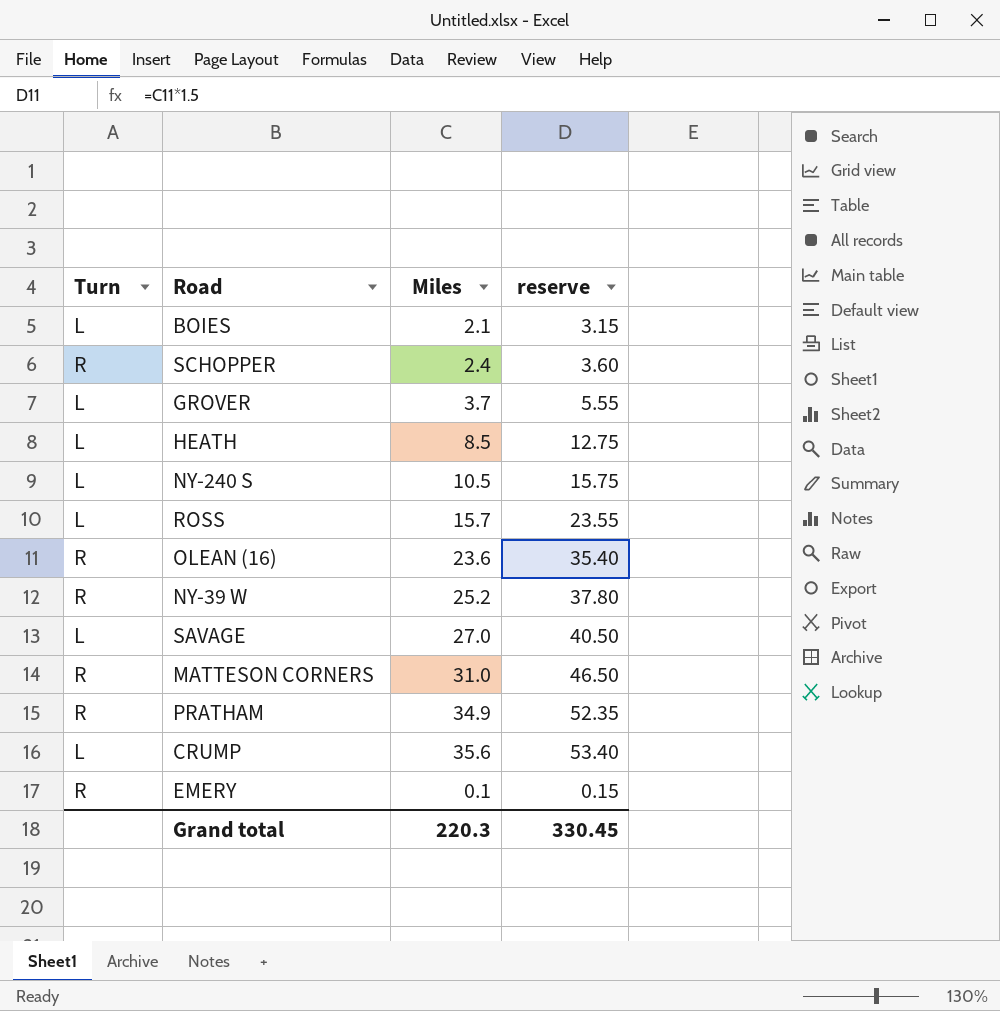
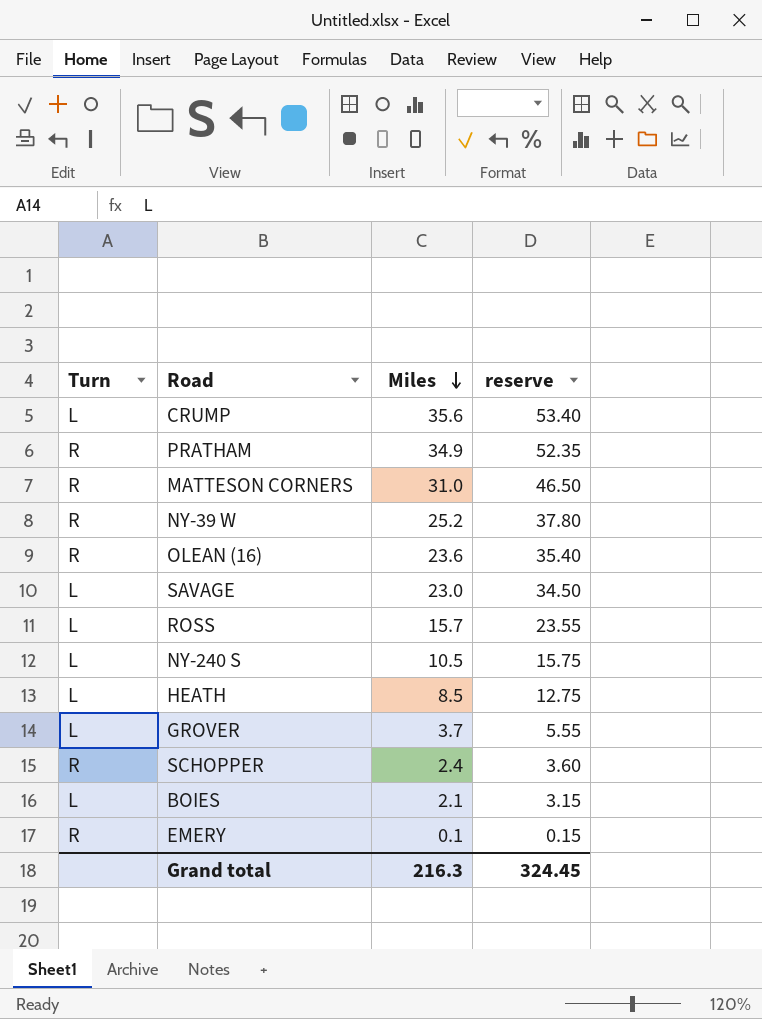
row order: none -> Miles descending
SAVAGE | Miles: 27.0 -> 23.0
SAVAGE | reserve: 40.50 -> 34.50
Grand total | Miles: 220.3 -> 216.3
Grand total | reserve: 330.45 -> 324.45

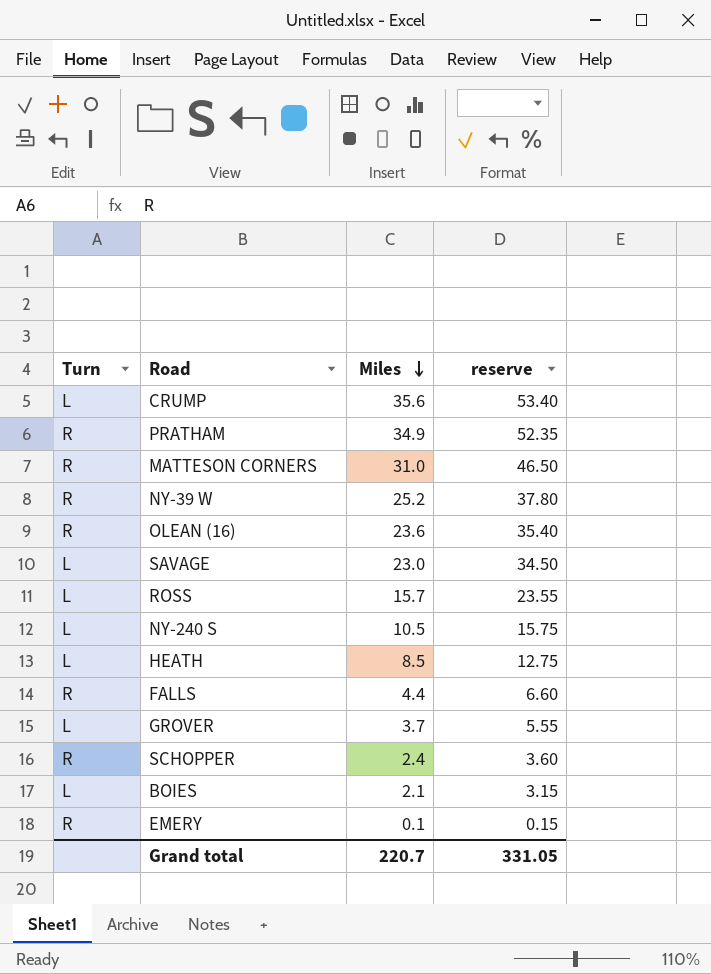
row FALLS: none -> R | 4.4 | 6.60
Grand total | Miles: 216.3 -> 220.7
Grand total | reserve: 324.45 -> 331.05

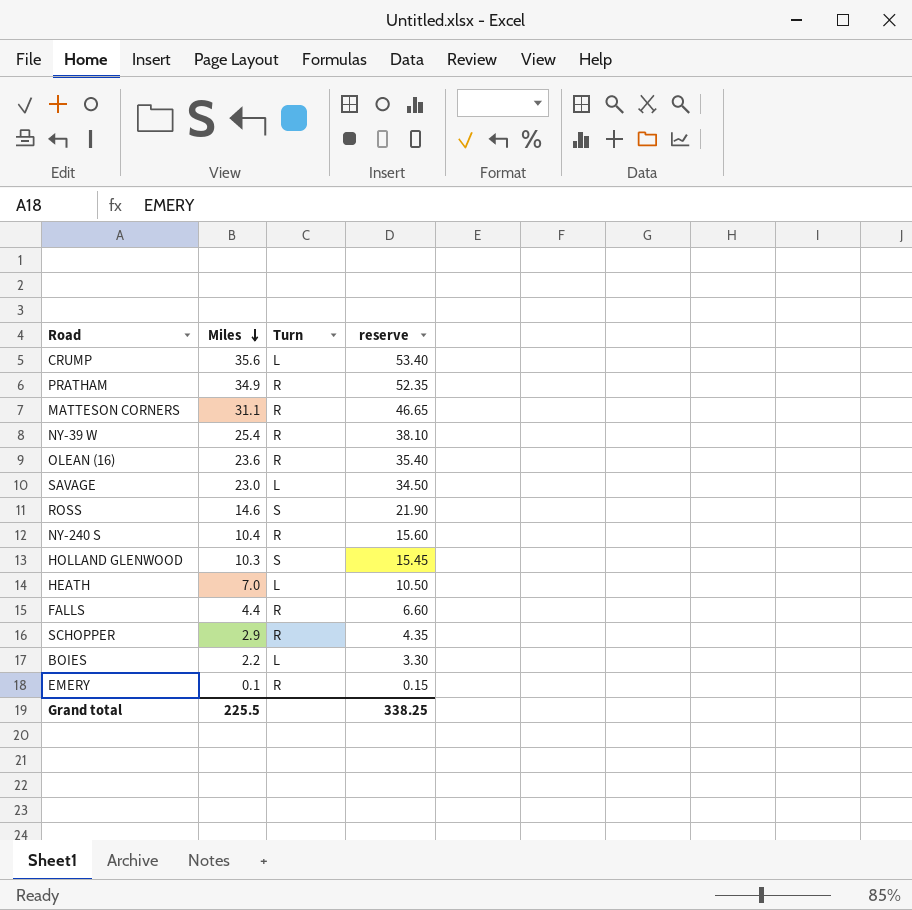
column Turn | position: 1 -> 3
row GROVER: L | 3.7 | 5.55 -> none
MATTESON CORNERS | Miles: 31.0 -> 31.1
MATTESON CORNERS | reserve: 46.50 -> 46.65
NY-39 W | Miles: 25.2 -> 25.4
NY-39 W | reserve: 37.80 -> 38.10
ROSS | Miles: 15.7 -> 14.6
ROSS | Turn: L -> S
ROSS | reserve: 23.55 -> 21.90
NY-240 S | Miles: 10.5 -> 10.4
NY-240 S | Turn: L -> R
NY-240 S | reserve: 15.75 -> 15.60
row HOLLAND GLENWOOD: none -> 10.3 | S | 15.45
HEATH | Miles: 8.5 -> 7.0
HEATH | reserve: 12.75 -> 10.50
SCHOPPER | Miles: 2.4 -> 2.9
SCHOPPER | reserve: 3.60 -> 4.35
BOIES | Miles: 2.1 -> 2.2
BOIES | reserve: 3.15 -> 3.30
Grand total | Miles: 220.7 -> 225.5
Grand total | reserve: 331.05 -> 338.25

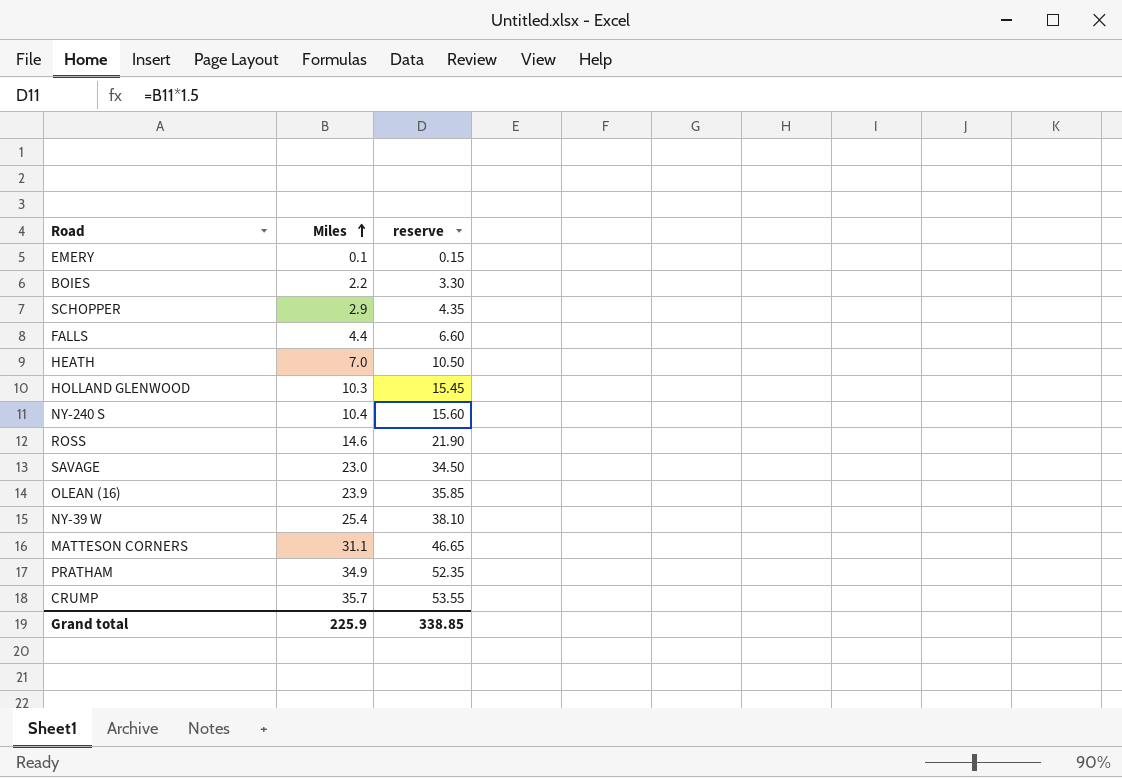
row order: Miles descending -> Miles ascending
column Turn | position: 3 -> none
OLEAN (16) | Miles: 23.6 -> 23.9
OLEAN (16) | reserve: 35.40 -> 35.85
CRUMP | Miles: 35.6 -> 35.7
CRUMP | reserve: 53.40 -> 53.55
Grand total | Miles: 225.5 -> 225.9
Grand total | reserve: 338.25 -> 338.85

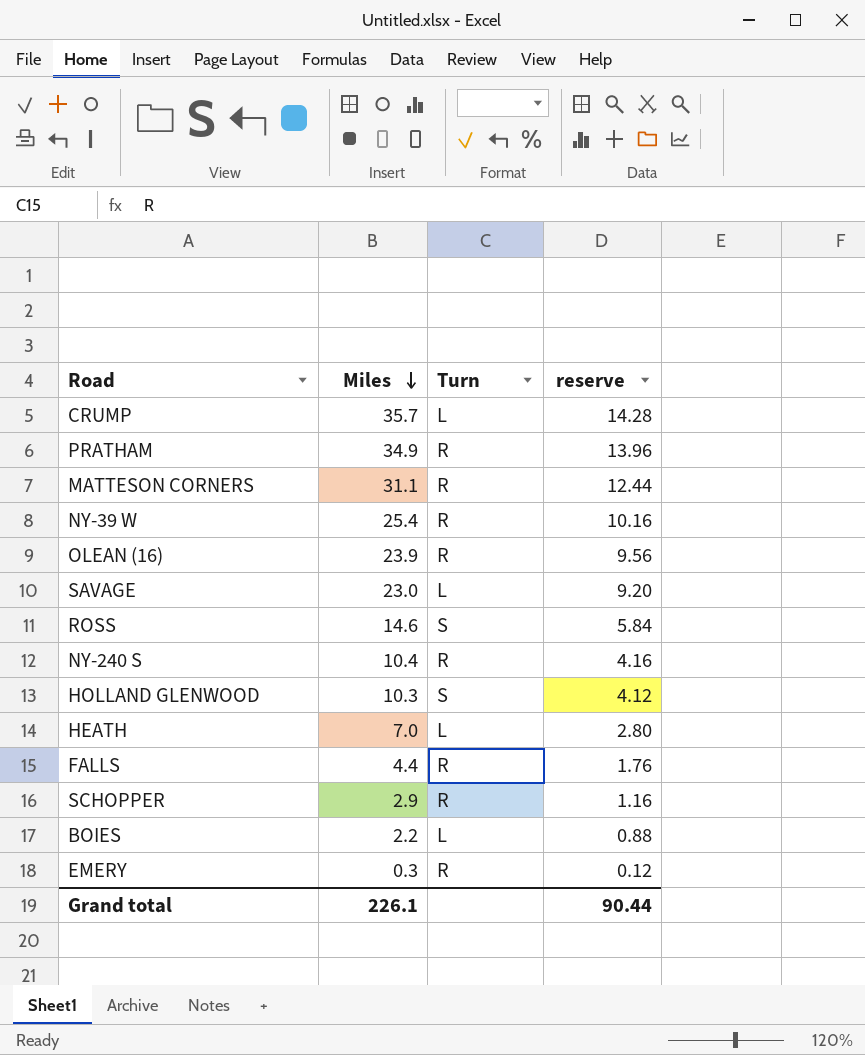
row order: Miles ascending -> Miles descending
column Turn | position: none -> 3
column reserve | formula: [Miles] * 1.5 -> [Miles] * 0.4
EMERY | Miles: 0.1 -> 0.3
Grand total | Miles: 225.9 -> 226.1
Grand total | reserve: 338.85 -> 90.44

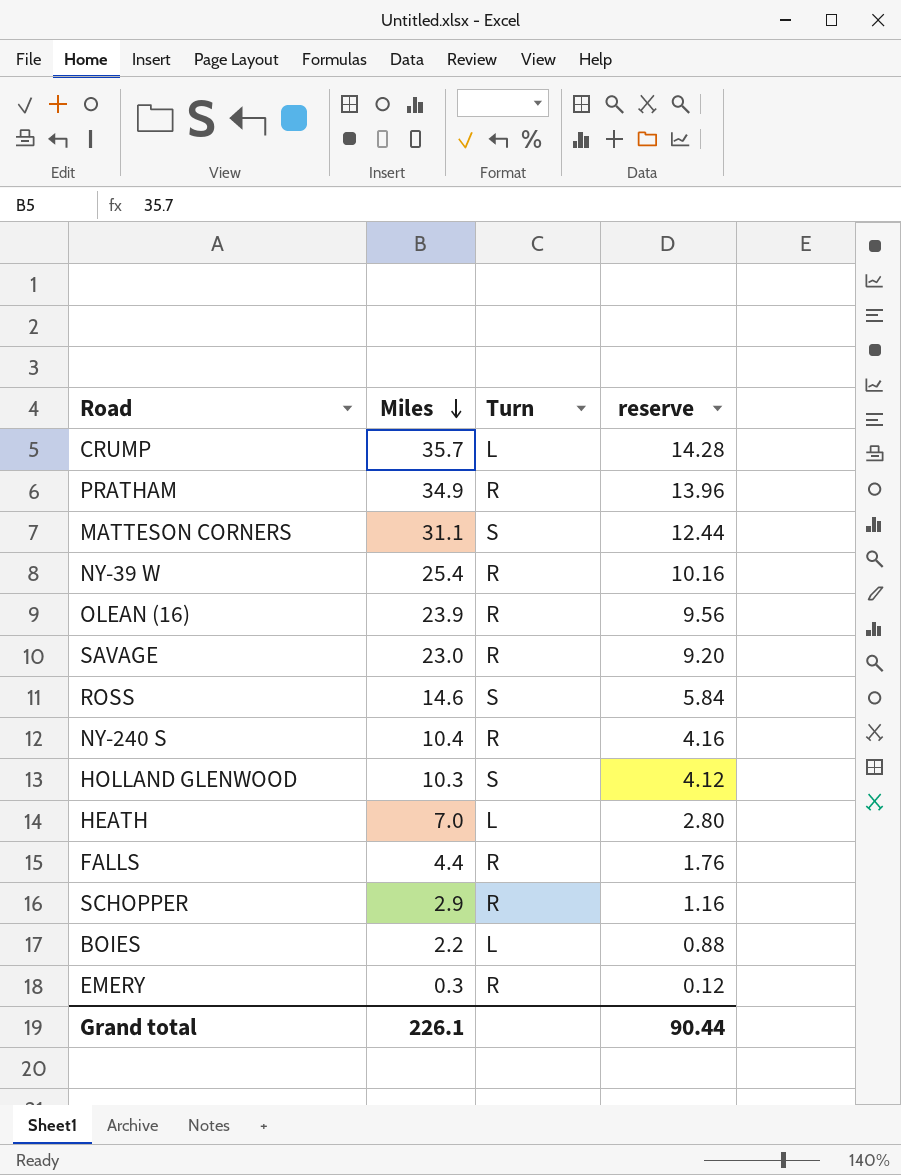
MATTESON CORNERS | Turn: R -> S
SAVAGE | Turn: L -> R

